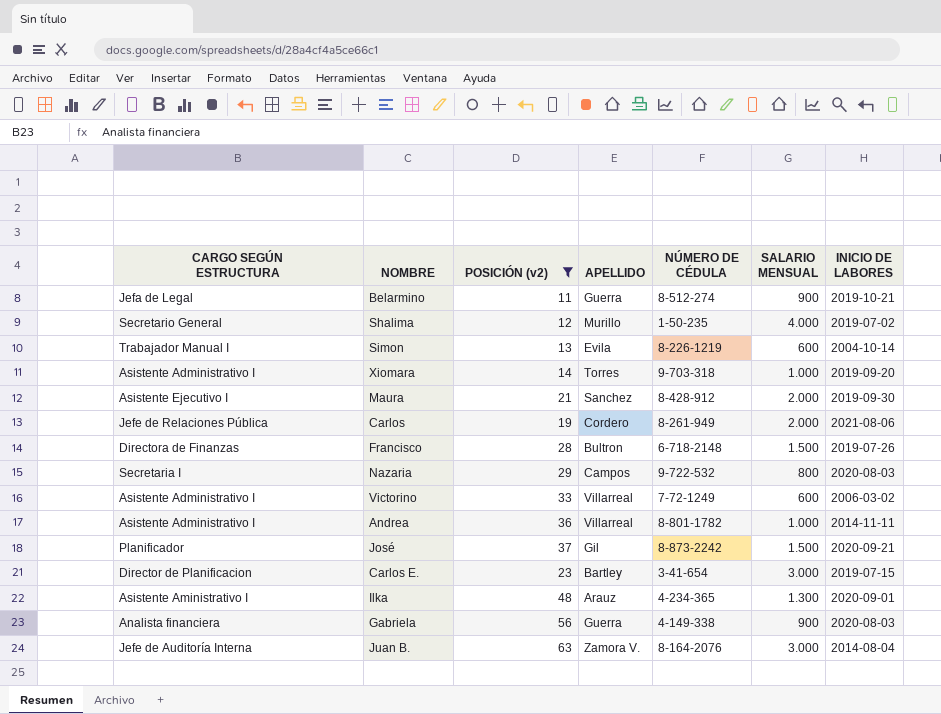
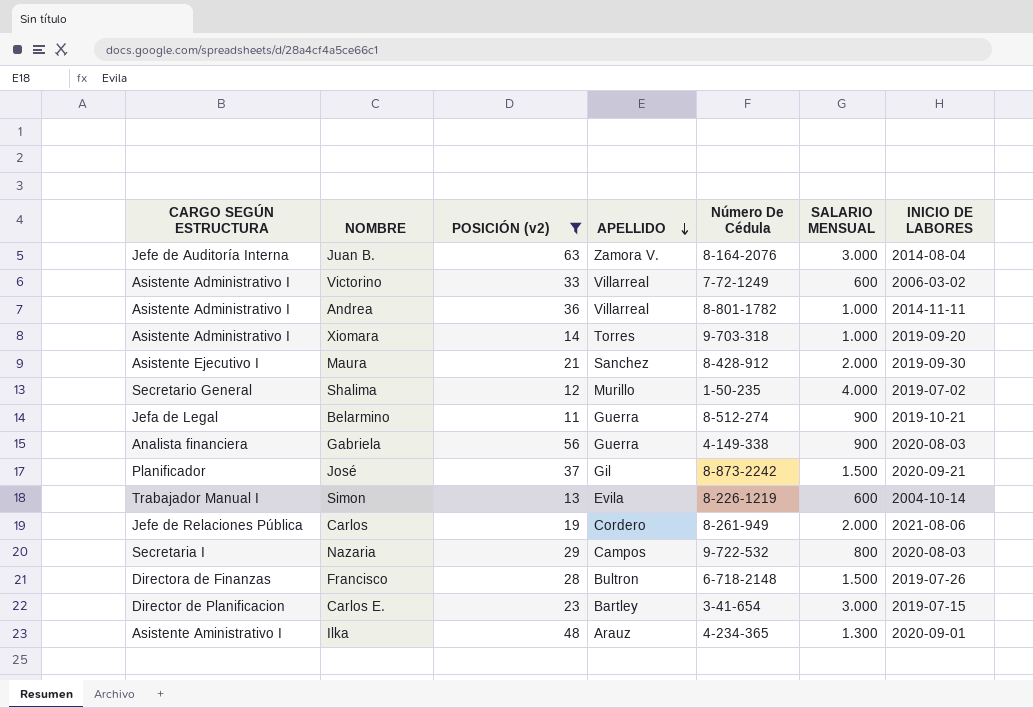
row order: none -> APELLIDO descending
column name: NÚMERO DE CÉDULA -> Número De Cédula

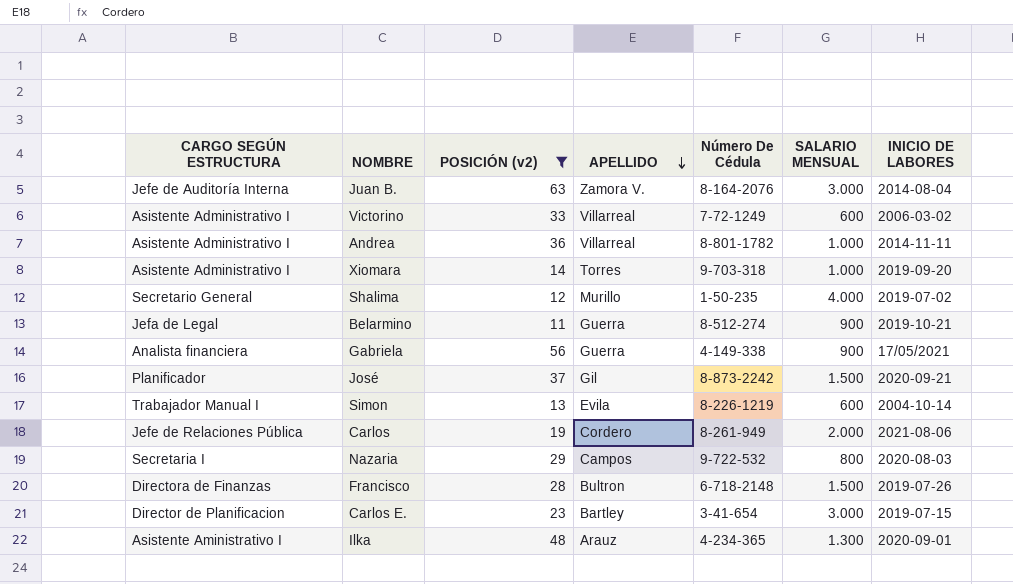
row Maura: Asistente Ejecutivo I | 21 | Sanchez | 8-428-912 | 2.000 | 2019-09-30 -> none
Gabriela | INICIO DE LABORES: 2020-08-03 -> 17/05/2021

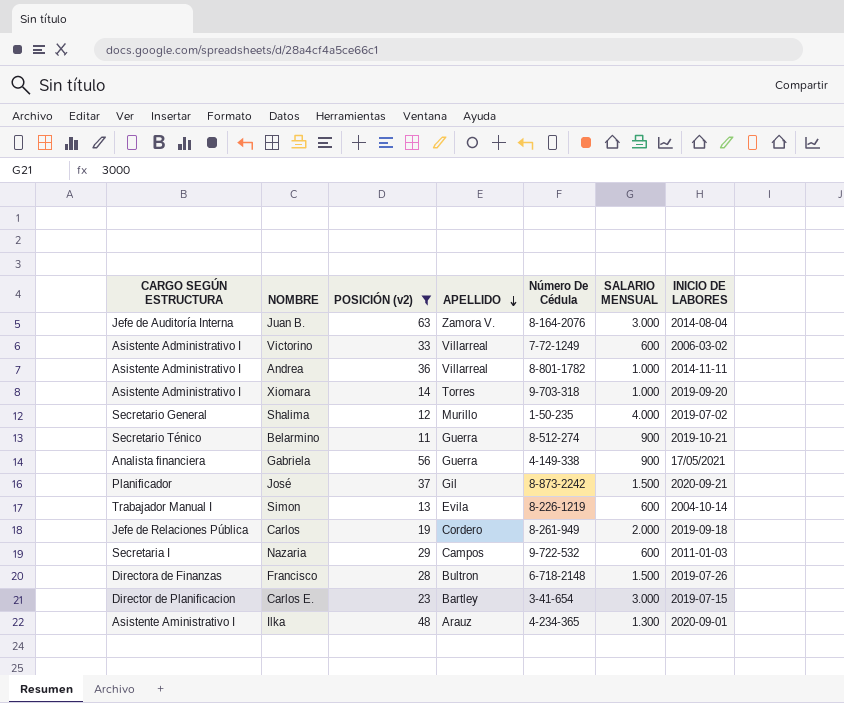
Belarmino | CARGO SEGÚN ESTRUCTURA: Jefa de Legal -> Secretario Ténico
Carlos | INICIO DE LABORES: 2021-08-06 -> 2019-09-18
Nazaria | SALARIO MENSUAL: 800 -> 600
Nazaria | INICIO DE LABORES: 2020-08-03 -> 2011-01-03

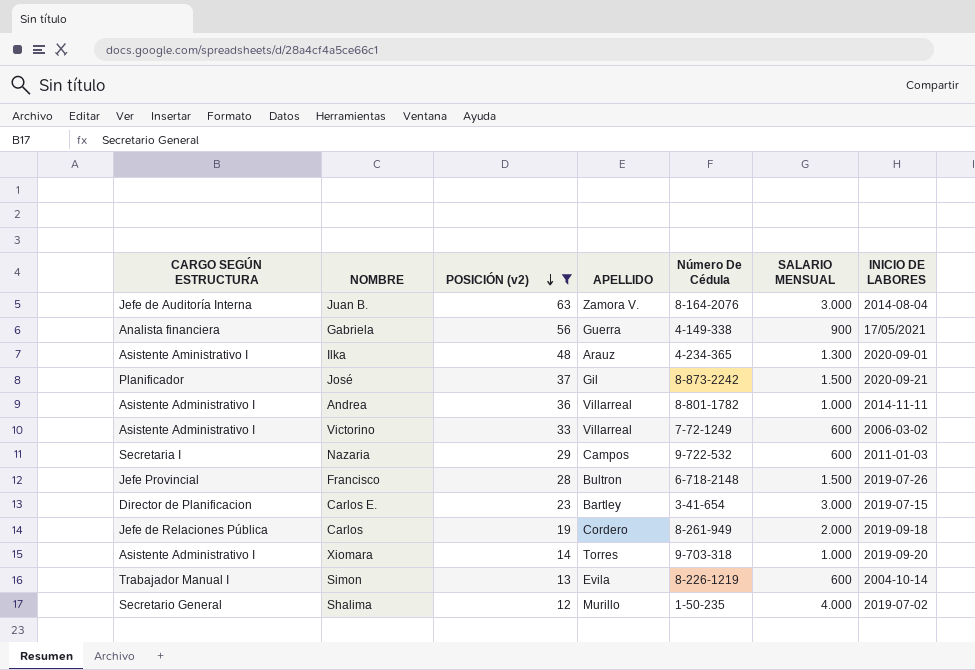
row order: APELLIDO descending -> POSICIÓN (v2) descending
row Belarmino: Secretario Ténico | 11 | Guerra | 8-512-274 | 900 | 2019-10-21 -> none
Francisco | CARGO SEGÚN ESTRUCTURA: Directora de Finanzas -> Jefe Provincial

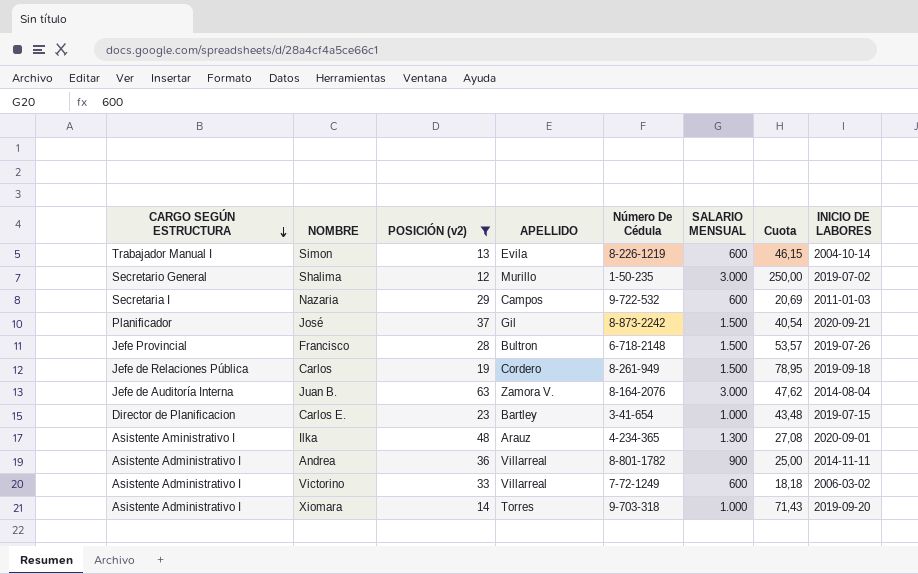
row order: POSICIÓN (v2) descending -> CARGO SEGÚN ESTRUCTURA descending
column Cuota | formula: none -> [SALARIO MENSUAL] / [POSICIÓN (v2)]
row Gabriela: Analista financiera | 56 | Guerra | 4-149-338 | 900 | 17/05/2021 -> none
Shalima | SALARIO MENSUAL: 4.000 -> 3.000
Carlos | SALARIO MENSUAL: 2.000 -> 1.500
Carlos E. | SALARIO MENSUAL: 3.000 -> 1.000
Andrea | SALARIO MENSUAL: 1.000 -> 900

